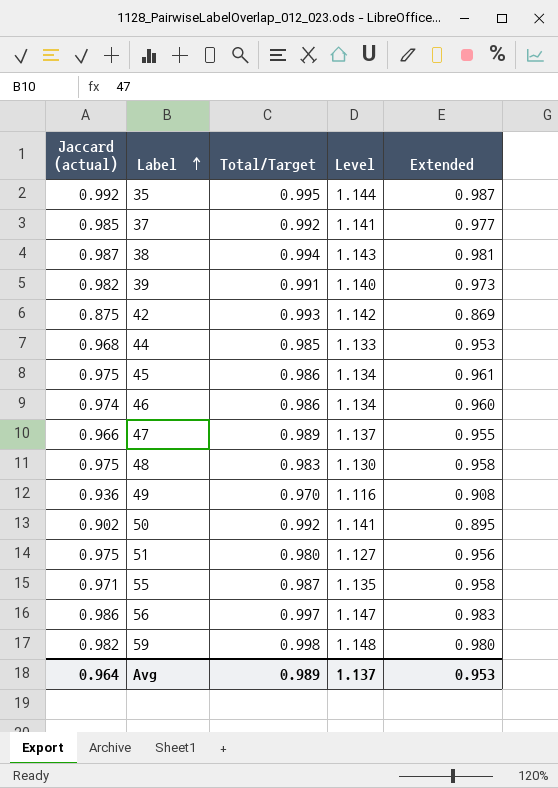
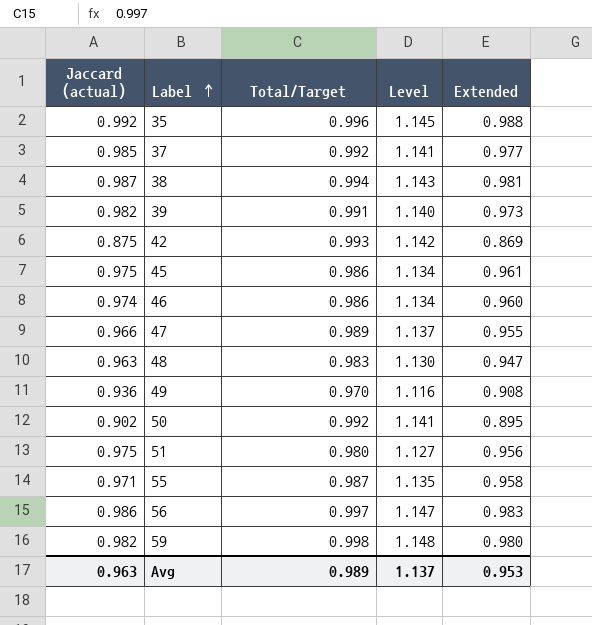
row 44: 0.968 | 0.985 | 1.133 | 0.953 -> none
35 | Total/Target: 0.995 -> 0.996
35 | Level: 1.144 -> 1.145
35 | Extended: 0.987 -> 0.988
48 | Jaccard (actual): 0.975 -> 0.963
48 | Extended: 0.958 -> 0.947
Avg | Jaccard (actual): 0.964 -> 0.963

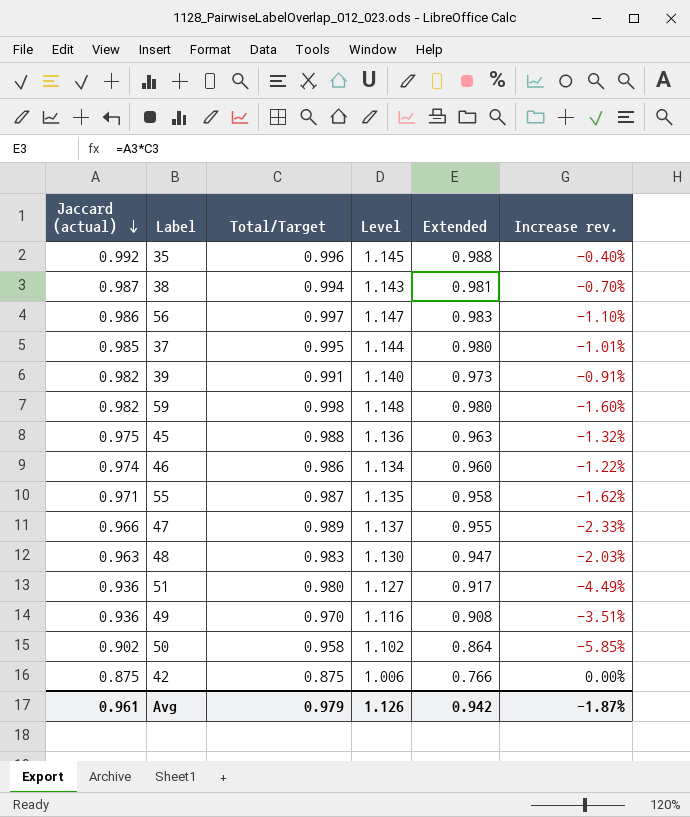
row order: Label ascending -> Jaccard (actual) descending
column Increase rev. | formula: none -> ([Jaccard (actual)] - [Total/Target]) / [Total/Target]
37 | Total/Target: 0.992 -> 0.995
37 | Level: 1.141 -> 1.144
37 | Extended: 0.977 -> 0.980
45 | Total/Target: 0.986 -> 0.988
45 | Level: 1.134 -> 1.136
45 | Extended: 0.961 -> 0.963
51 | Jaccard (actual): 0.975 -> 0.936
51 | Extended: 0.956 -> 0.917
50 | Total/Target: 0.992 -> 0.958
50 | Level: 1.141 -> 1.102
50 | Extended: 0.895 -> 0.864
42 | Total/Target: 0.993 -> 0.875
42 | Level: 1.142 -> 1.006
42 | Extended: 0.869 -> 0.766
Avg | Jaccard (actual): 0.963 -> 0.961
Avg | Total/Target: 0.989 -> 0.979
Avg | Level: 1.137 -> 1.126
Avg | Extended: 0.953 -> 0.942

